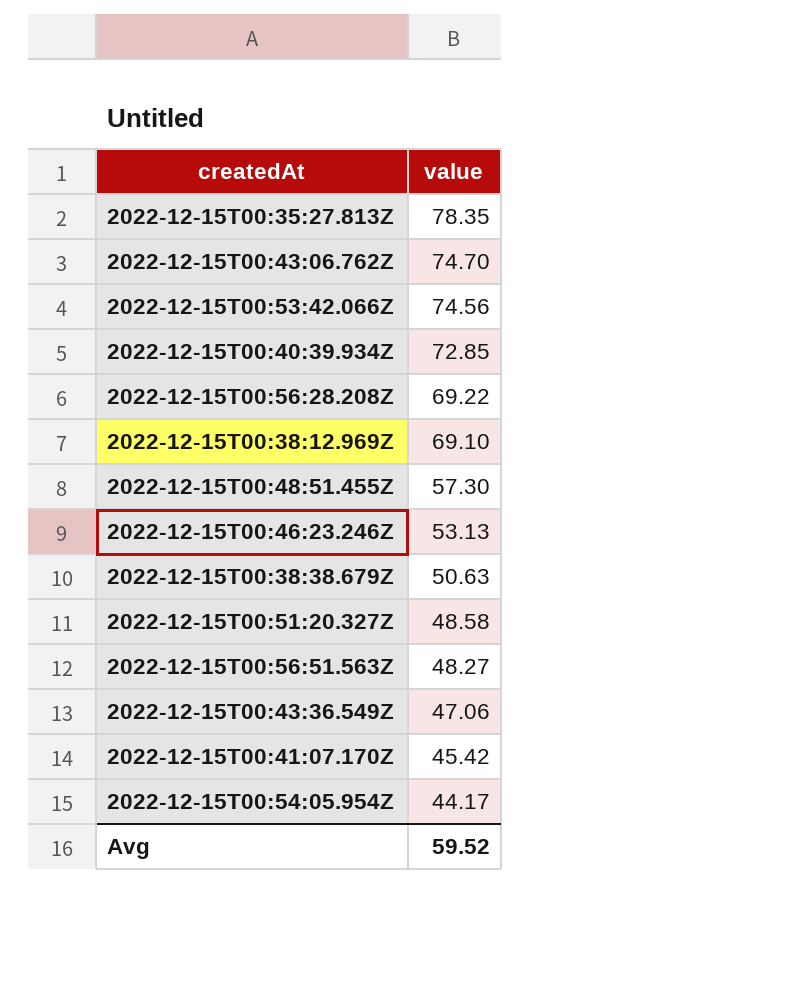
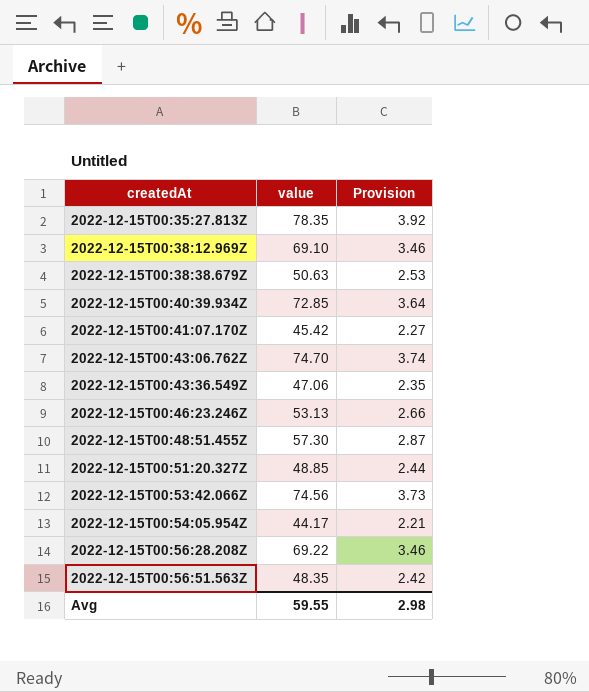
row order: value descending -> createdAt ascending
column Provision | formula: none -> [value] * 0.05
2022-12-15T00:51:20.327Z | value: 48.58 -> 48.85
2022-12-15T00:56:51.563Z | value: 48.27 -> 48.35
Avg | value: 59.52 -> 59.55

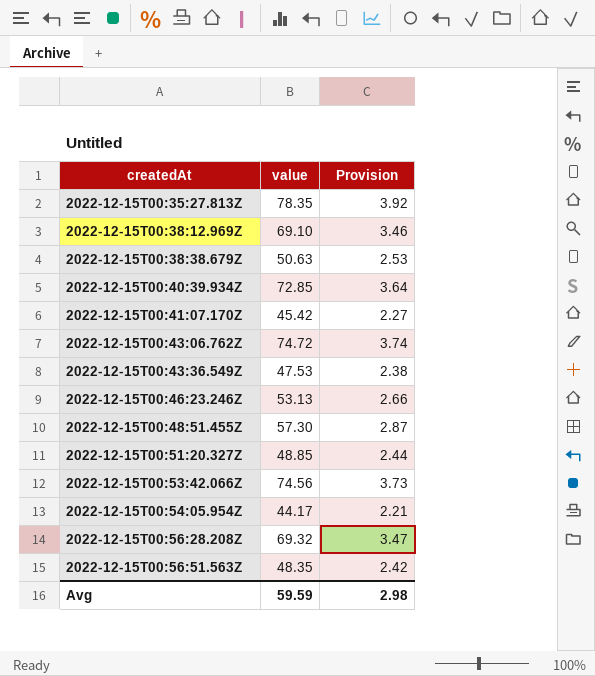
2022-12-15T00:43:06.762Z | value: 74.70 -> 74.72
2022-12-15T00:43:36.549Z | value: 47.06 -> 47.53
2022-12-15T00:43:36.549Z | Provision: 2.35 -> 2.38
2022-12-15T00:56:28.208Z | value: 69.22 -> 69.32
2022-12-15T00:56:28.208Z | Provision: 3.46 -> 3.47
Avg | value: 59.55 -> 59.59

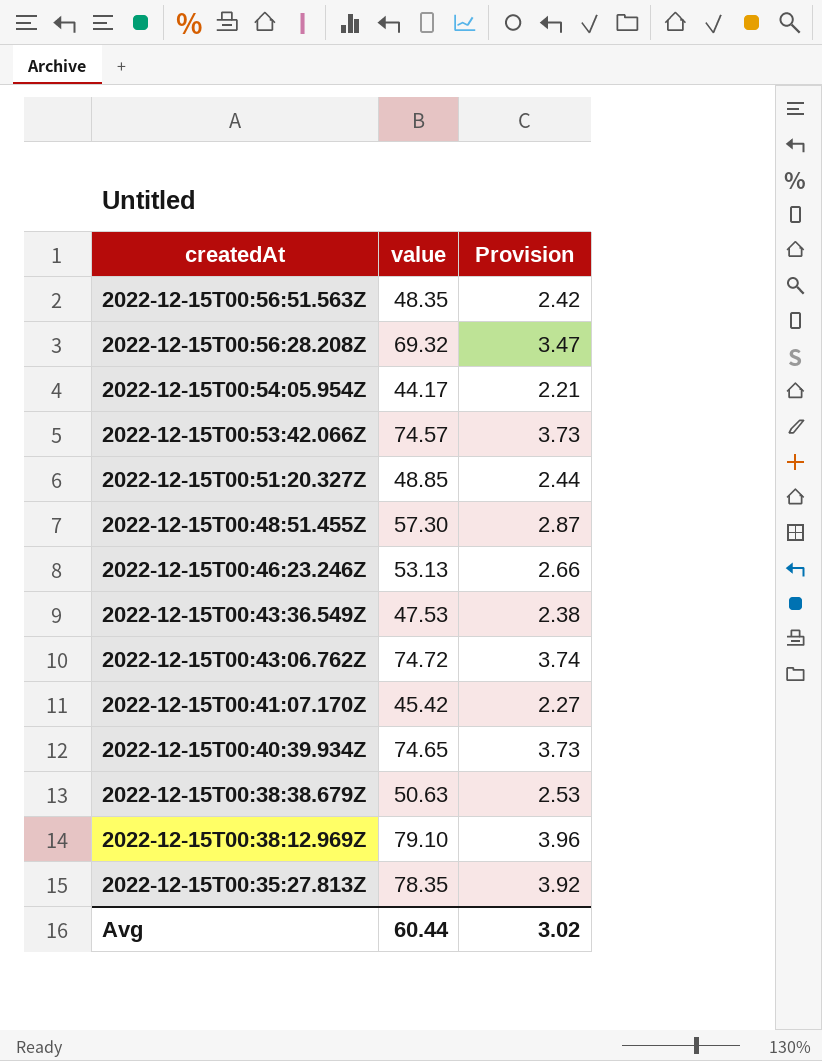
row order: createdAt ascending -> createdAt descending
2022-12-15T00:53:42.066Z | value: 74.56 -> 74.57
2022-12-15T00:40:39.934Z | value: 72.85 -> 74.65
2022-12-15T00:40:39.934Z | Provision: 3.64 -> 3.73
2022-12-15T00:38:12.969Z | value: 69.10 -> 79.10
2022-12-15T00:38:12.969Z | Provision: 3.46 -> 3.96
Avg | value: 59.59 -> 60.44
Avg | Provision: 2.98 -> 3.02

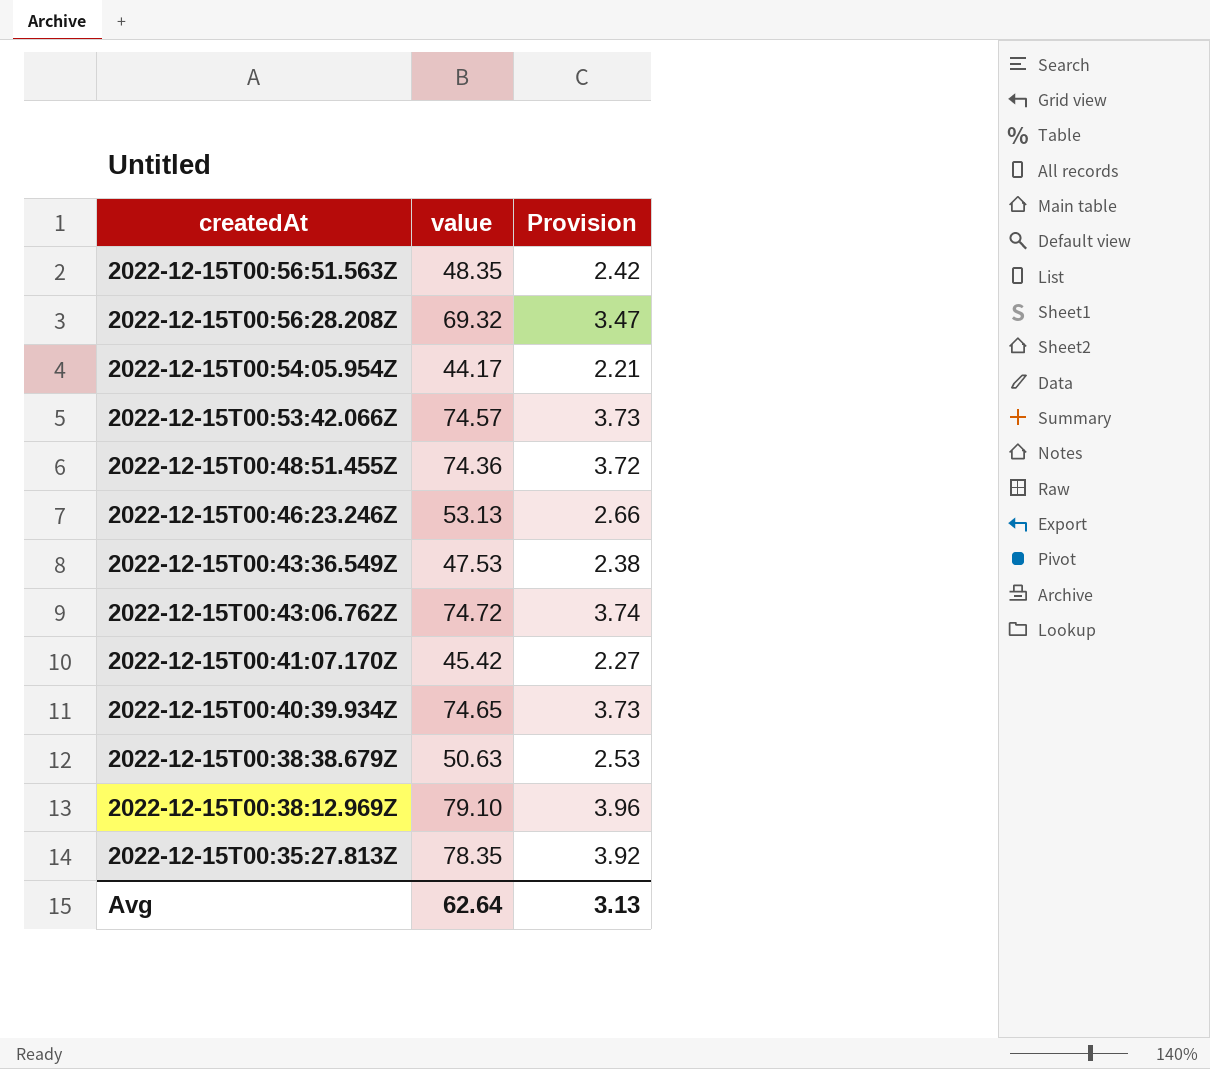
row 2022-12-15T00:51:20.327Z: 48.85 | 2.44 -> none
2022-12-15T00:48:51.455Z | value: 57.30 -> 74.36
2022-12-15T00:48:51.455Z | Provision: 2.87 -> 3.72
Avg | value: 60.44 -> 62.64
Avg | Provision: 3.02 -> 3.13

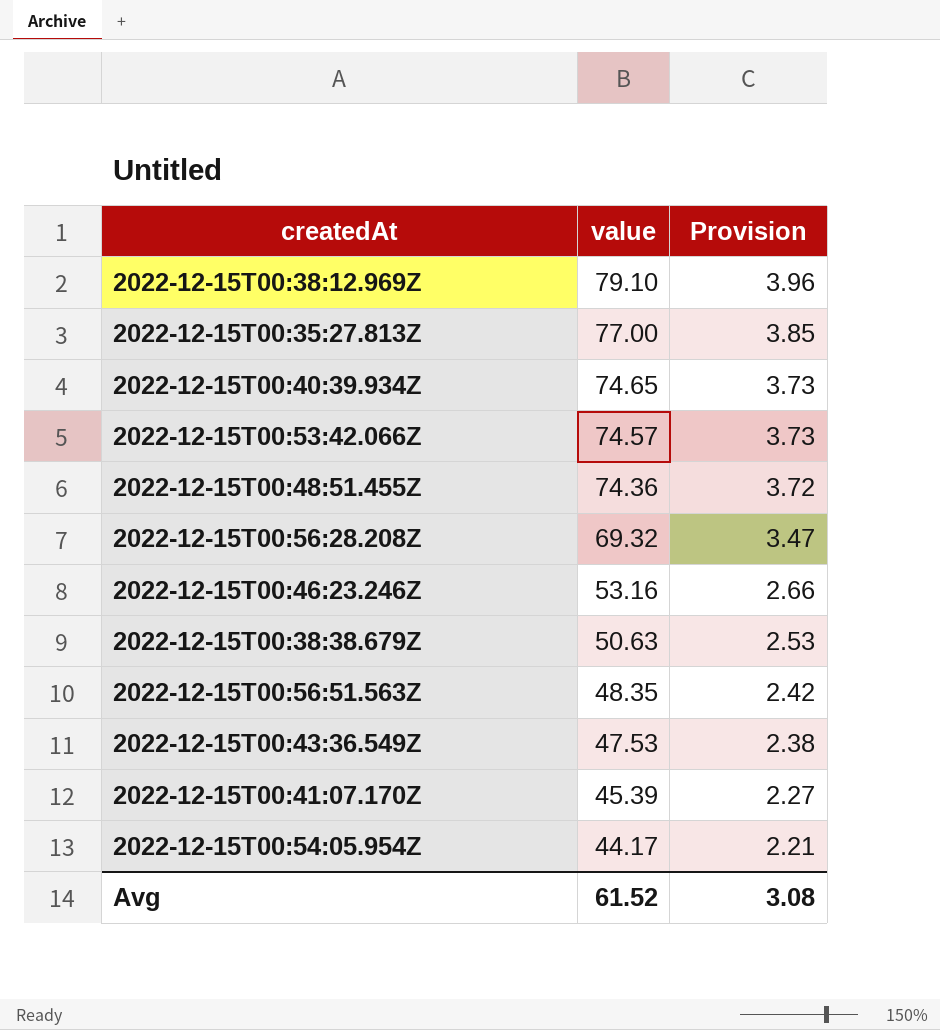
row order: createdAt descending -> value descending
row 2022-12-15T00:43:06.762Z: 74.72 | 3.74 -> none
2022-12-15T00:35:27.813Z | value: 78.35 -> 77.00
2022-12-15T00:35:27.813Z | Provision: 3.92 -> 3.85
2022-12-15T00:46:23.246Z | value: 53.13 -> 53.16
2022-12-15T00:41:07.170Z | value: 45.42 -> 45.39
Avg | value: 62.64 -> 61.52
Avg | Provision: 3.13 -> 3.08

